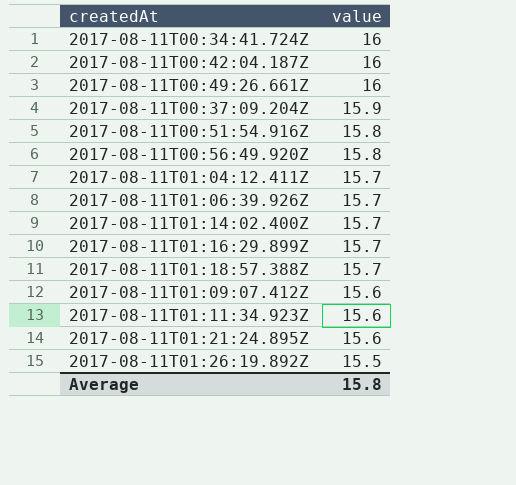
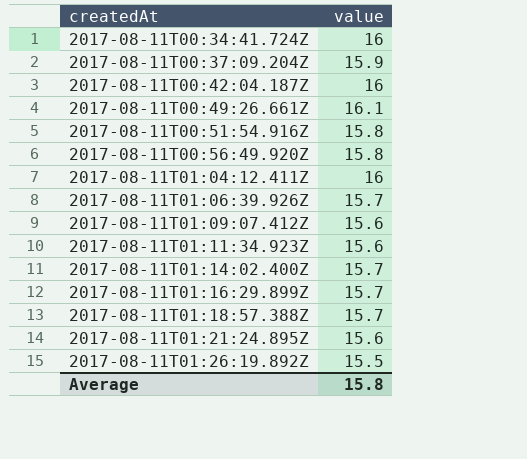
row order: value descending -> createdAt ascending
2017-08-11T00:49:26.661Z | value: 16 -> 16.1
2017-08-11T01:04:12.411Z | value: 15.7 -> 16

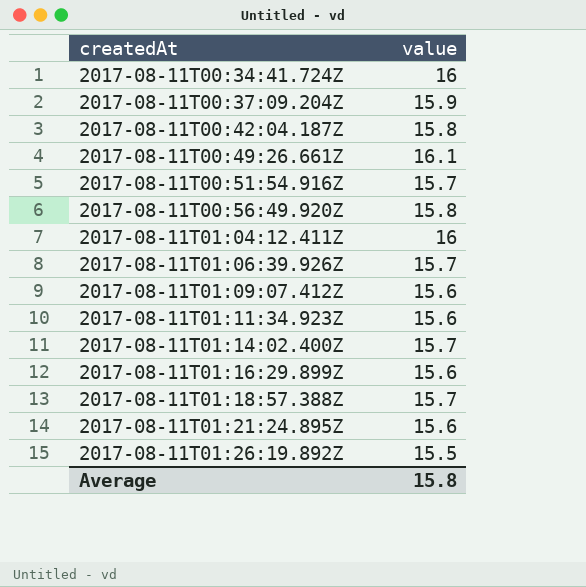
2017-08-11T00:42:04.187Z | value: 16 -> 15.8
2017-08-11T00:51:54.916Z | value: 15.8 -> 15.7
2017-08-11T01:16:29.899Z | value: 15.7 -> 15.6

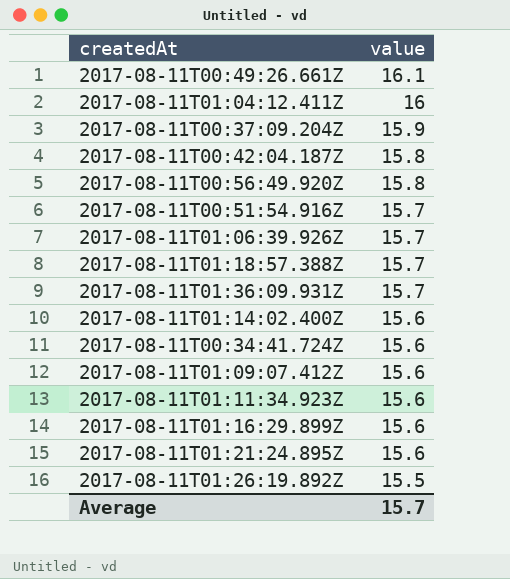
row order: createdAt ascending -> value descending
row 2017-08-11T01:36:09.931Z: none -> 15.7
2017-08-11T01:14:02.400Z | value: 15.7 -> 15.6
2017-08-11T00:34:41.724Z | value: 16 -> 15.6
Average | value: 15.8 -> 15.7

